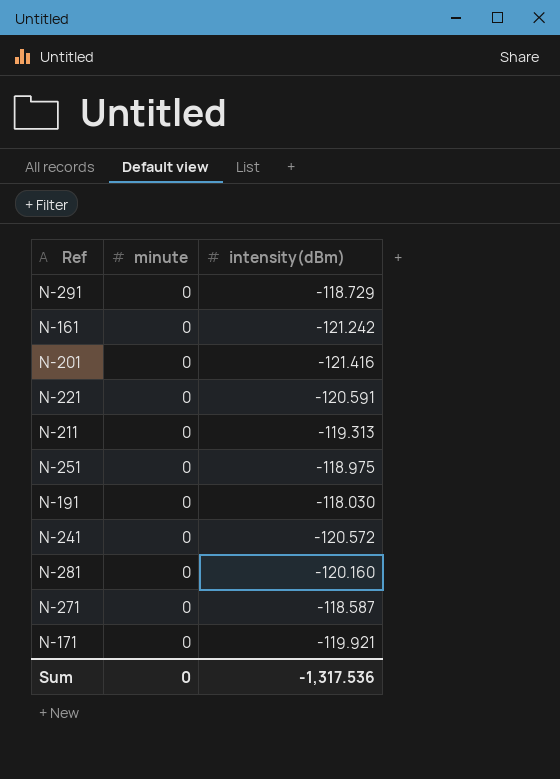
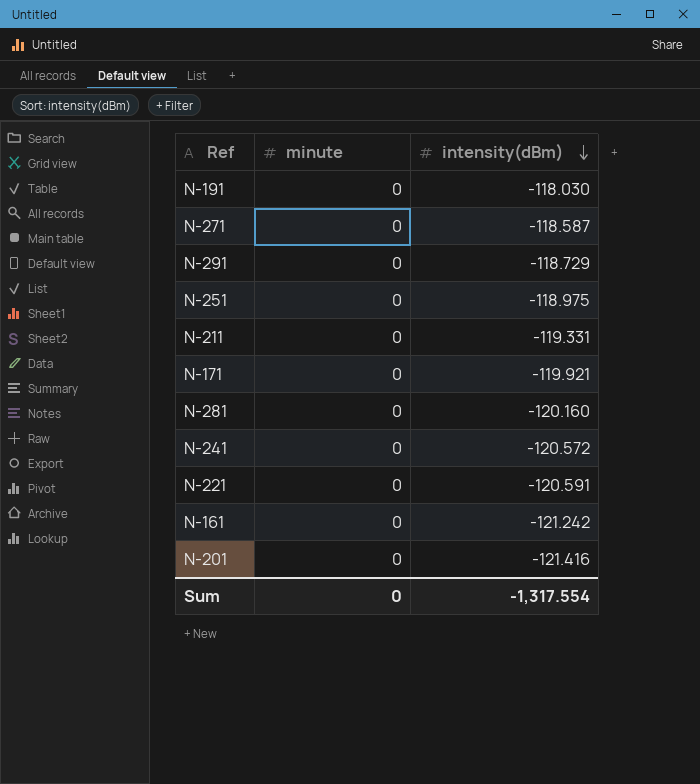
row order: none -> intensity(dBm) descending
N-211 | intensity(dBm): -119.313 -> -119.331
Sum | intensity(dBm): -1,317.536 -> -1,317.554

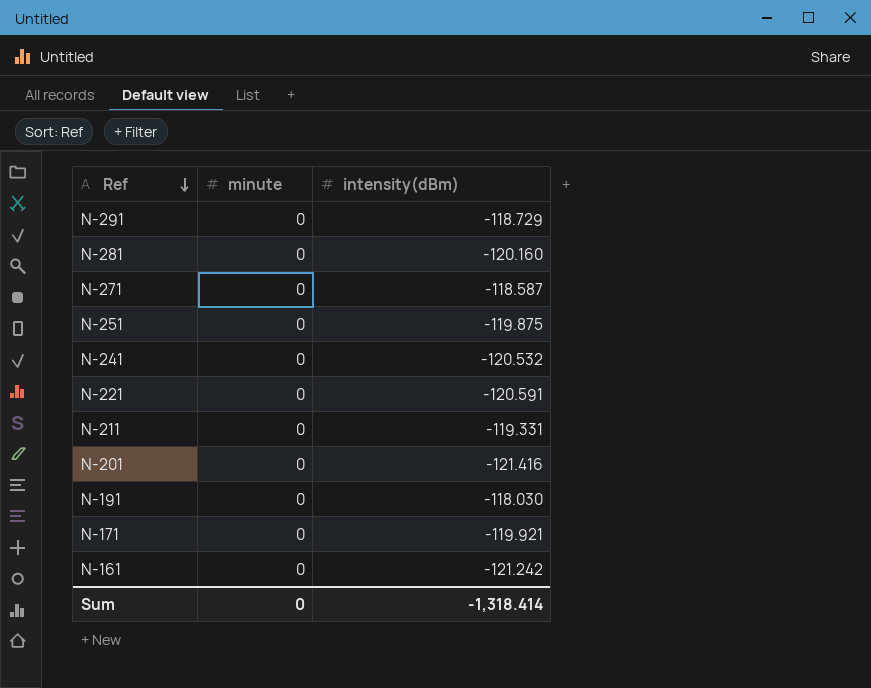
row order: intensity(dBm) descending -> Ref descending
N-251 | intensity(dBm): -118.975 -> -119.875
N-241 | intensity(dBm): -120.572 -> -120.532
Sum | intensity(dBm): -1,317.554 -> -1,318.414

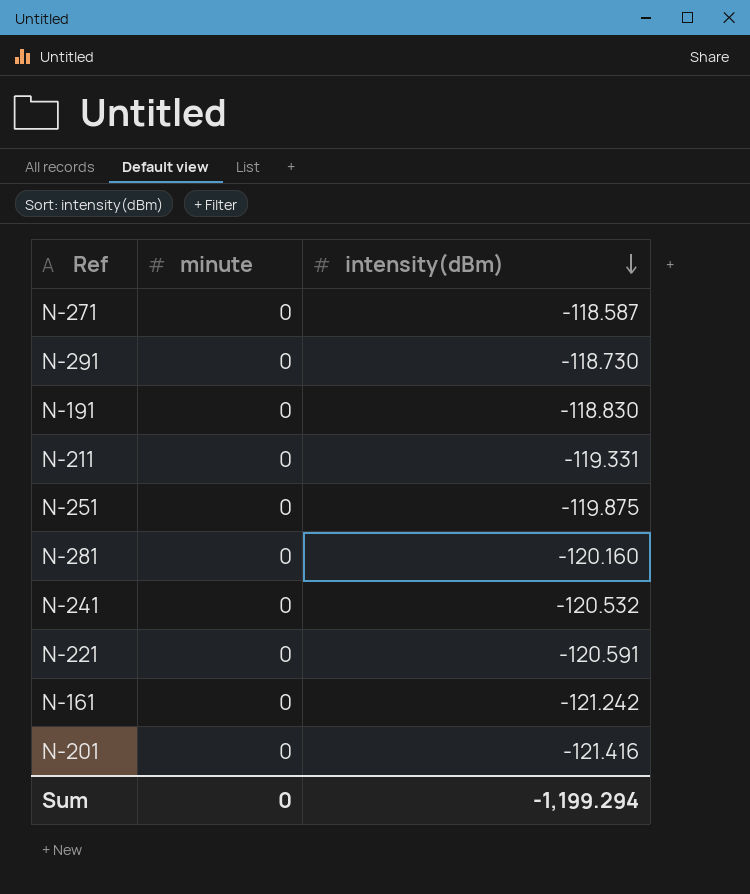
row order: Ref descending -> intensity(dBm) descending
row N-171: 0 | -119.921 -> none
N-291 | intensity(dBm): -118.729 -> -118.730
N-191 | intensity(dBm): -118.030 -> -118.830
Sum | intensity(dBm): -1,318.414 -> -1,199.294

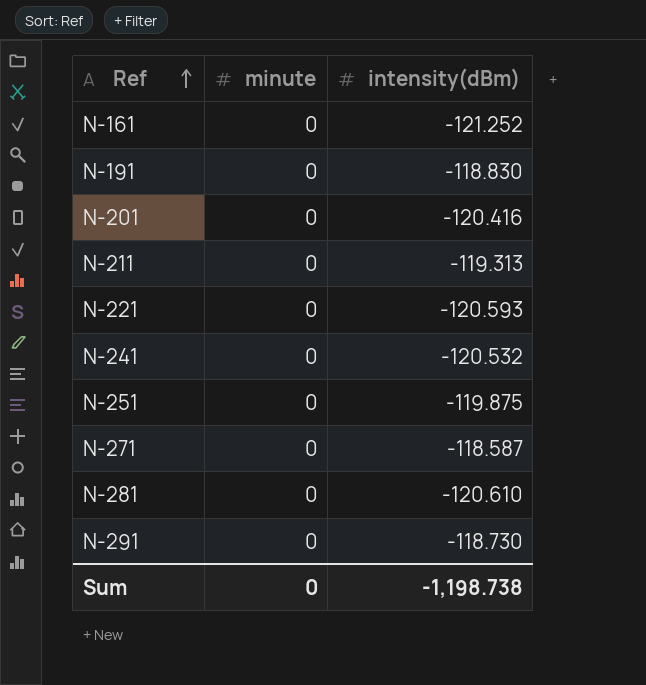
row order: intensity(dBm) descending -> Ref ascending
N-161 | intensity(dBm): -121.242 -> -121.252
N-201 | intensity(dBm): -121.416 -> -120.416
N-211 | intensity(dBm): -119.331 -> -119.313
N-221 | intensity(dBm): -120.591 -> -120.593
N-281 | intensity(dBm): -120.160 -> -120.610
Sum | intensity(dBm): -1,199.294 -> -1,198.738

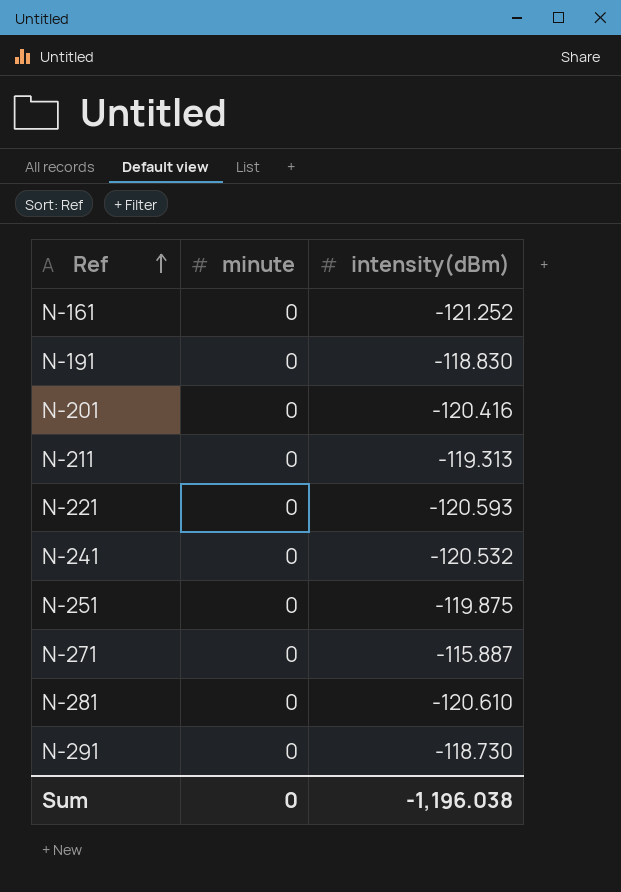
N-271 | intensity(dBm): -118.587 -> -115.887
Sum | intensity(dBm): -1,198.738 -> -1,196.038

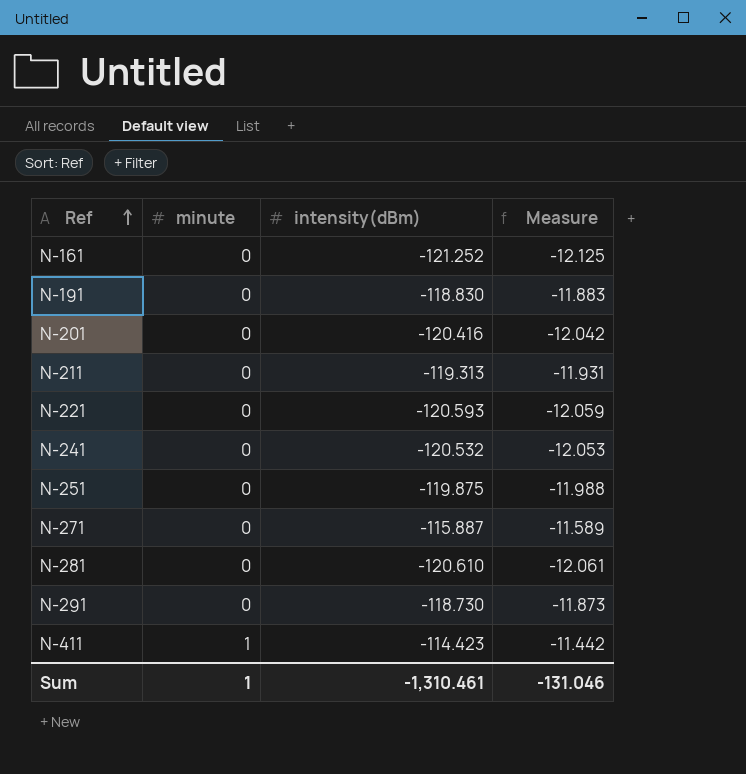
column Measure | formula: none -> [intensity(dBm)] * 0.1
row N-411: none -> 1 | -114.423 | -11.442
Sum | minute: 0 -> 1
Sum | intensity(dBm): -1,196.038 -> -1,310.461

